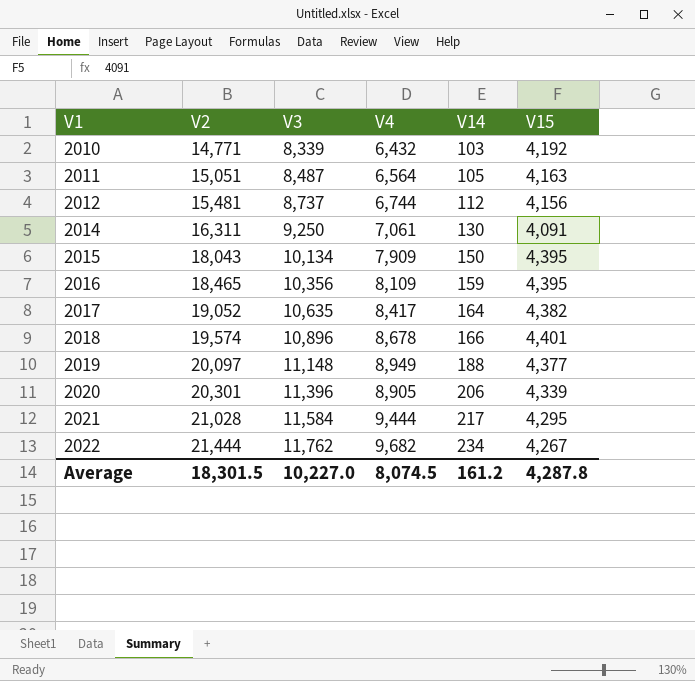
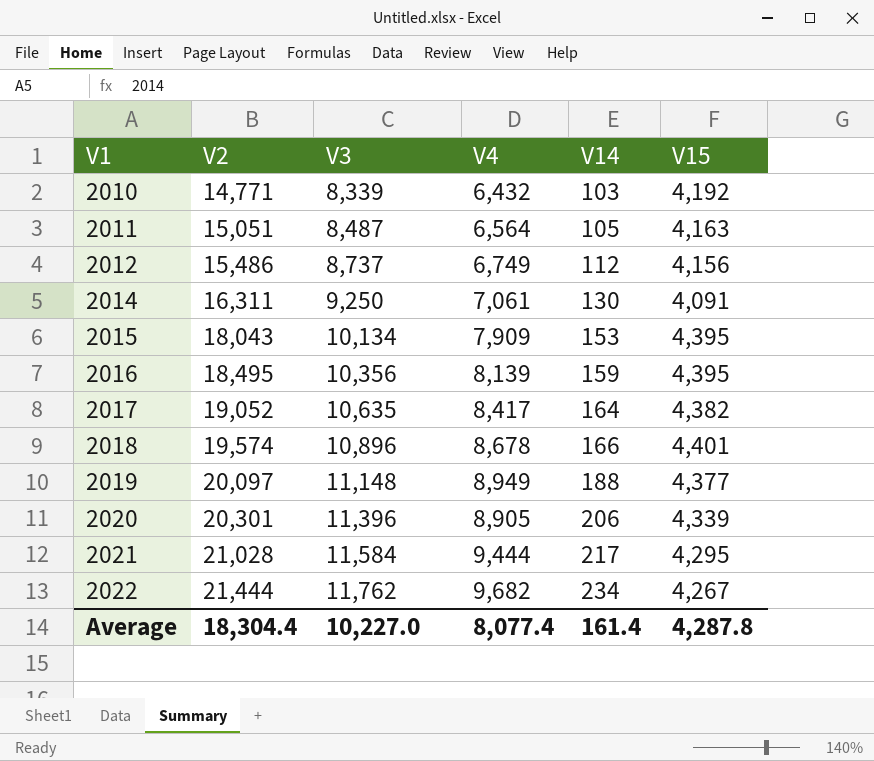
2012 | V2: 15,481 -> 15,486
2012 | V4: 6,744 -> 6,749
2015 | V14: 150 -> 153
2016 | V2: 18,465 -> 18,495
2016 | V4: 8,109 -> 8,139
Average | V2: 18,301.5 -> 18,304.4
Average | V4: 8,074.5 -> 8,077.4
Average | V14: 161.2 -> 161.4

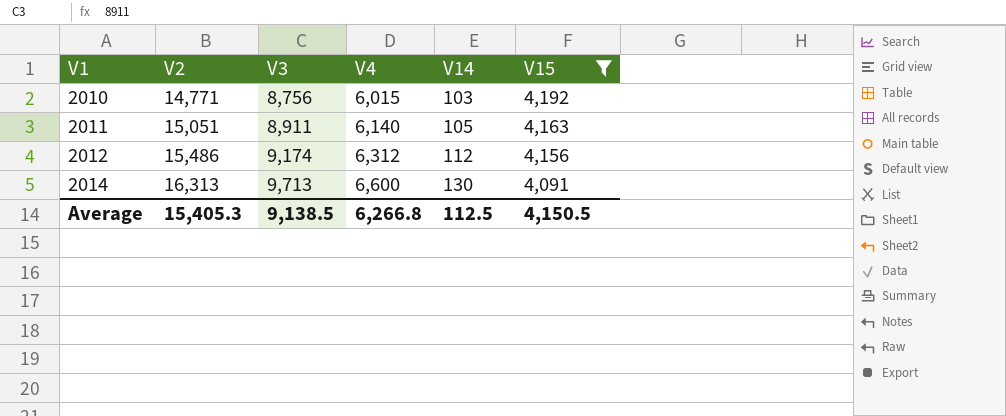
filter: none -> V15 <= 4,192
2010 | V3: 8,339 -> 8,756
2010 | V4: 6,432 -> 6,015
2011 | V3: 8,487 -> 8,911
2011 | V4: 6,564 -> 6,140
2012 | V3: 8,737 -> 9,174
2012 | V4: 6,749 -> 6,312
2014 | V2: 16,311 -> 16,313
2014 | V3: 9,250 -> 9,713
2014 | V4: 7,061 -> 6,600
Average | V2: 18,304.4 -> 15,405.3
Average | V3: 10,227.0 -> 9,138.5
Average | V4: 8,077.4 -> 6,266.8
Average | V14: 161.4 -> 112.5
Average | V15: 4,287.8 -> 4,150.5

